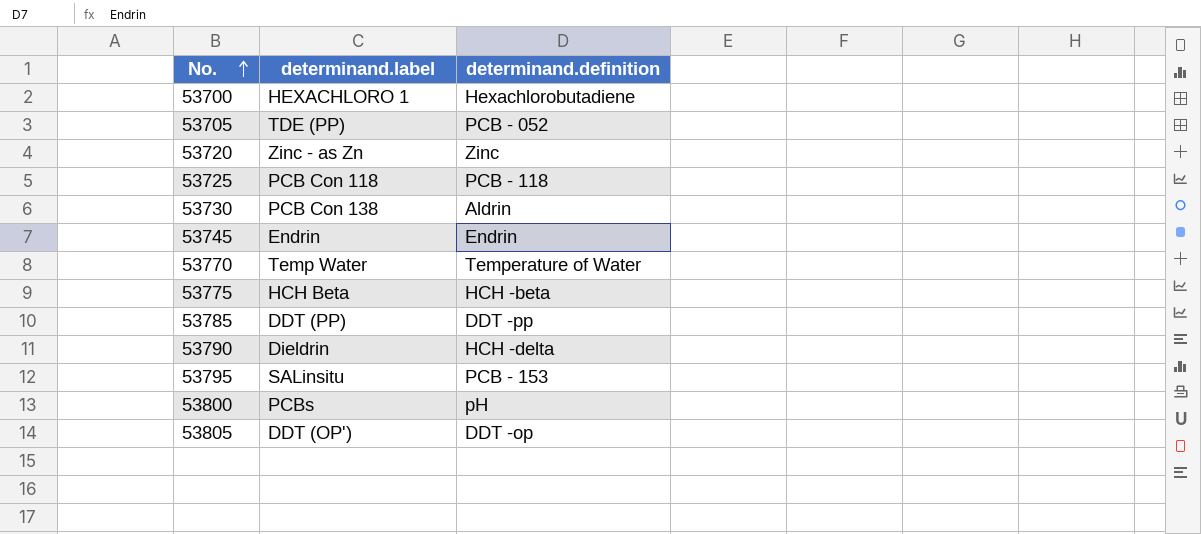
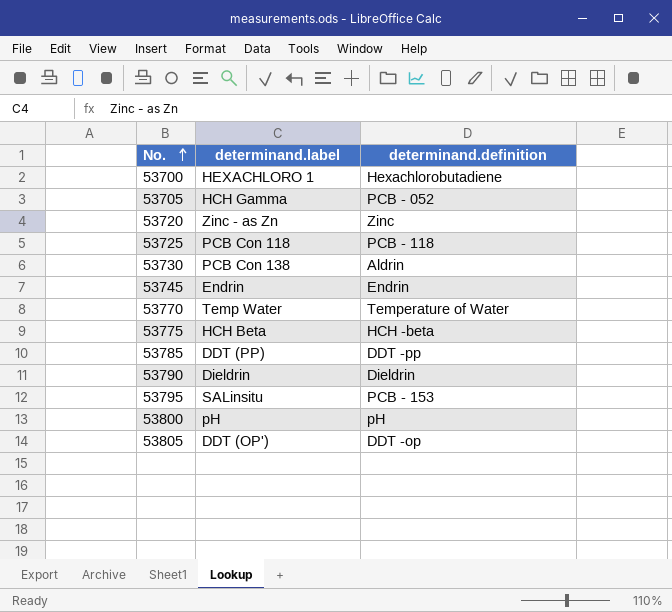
53705 | determinand.label: TDE (PP) -> HCH Gamma
53790 | determinand.definition: HCH -delta -> Dieldrin
53800 | determinand.label: PCBs -> pH

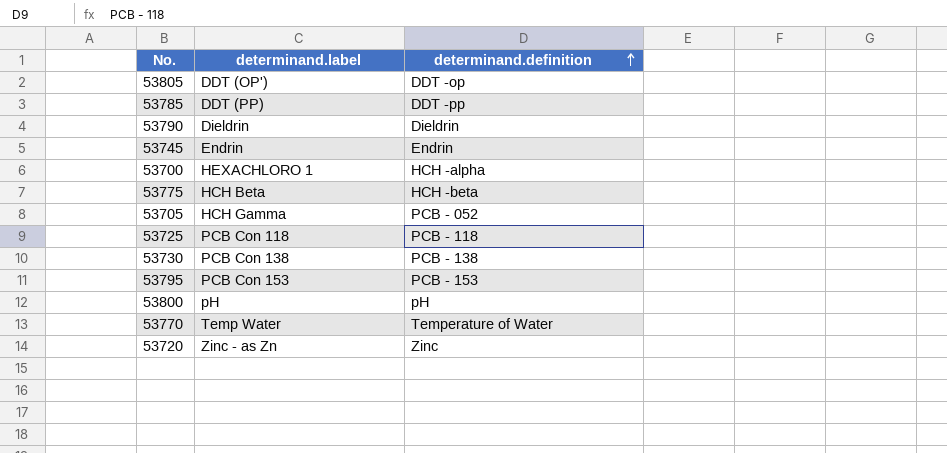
row order: No. ascending -> determinand.definition ascending
53700 | determinand.definition: Hexachlorobutadiene -> HCH -alpha
53730 | determinand.definition: Aldrin -> PCB - 138
53795 | determinand.label: SALinsitu -> PCB Con 153

